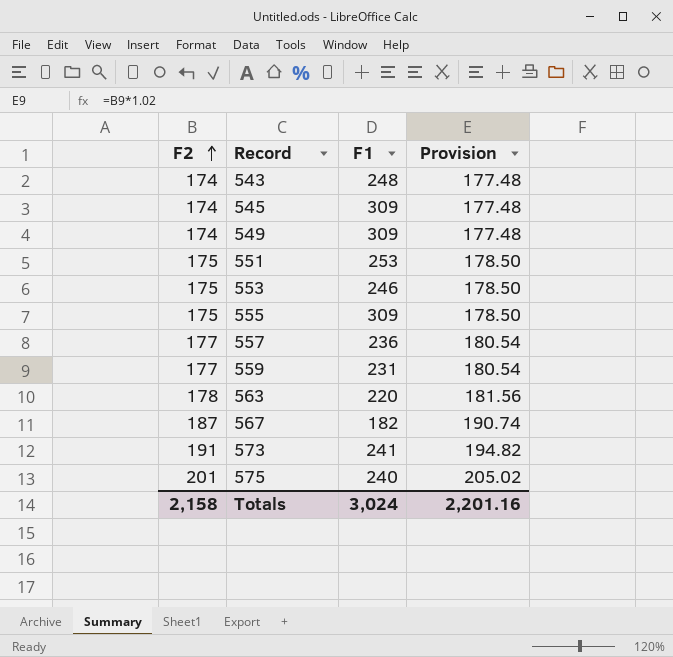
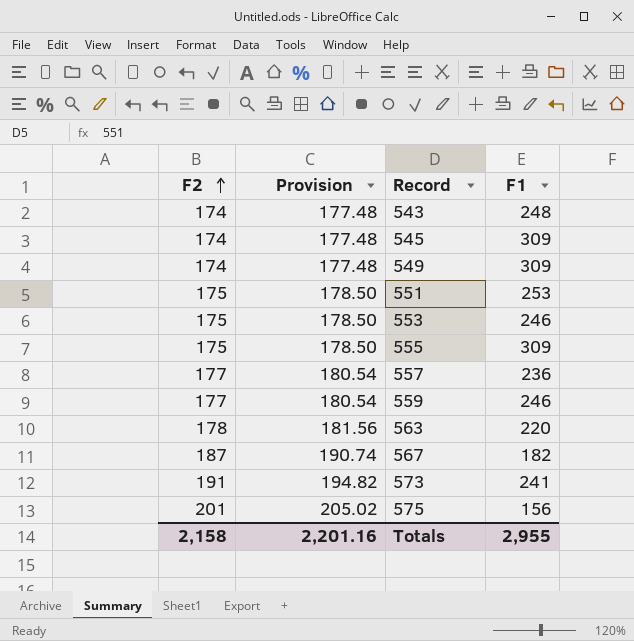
column Provision | position: 4 -> 2
559 | F1: 231 -> 246
575 | F1: 240 -> 156
Totals | F1: 3,024 -> 2,955

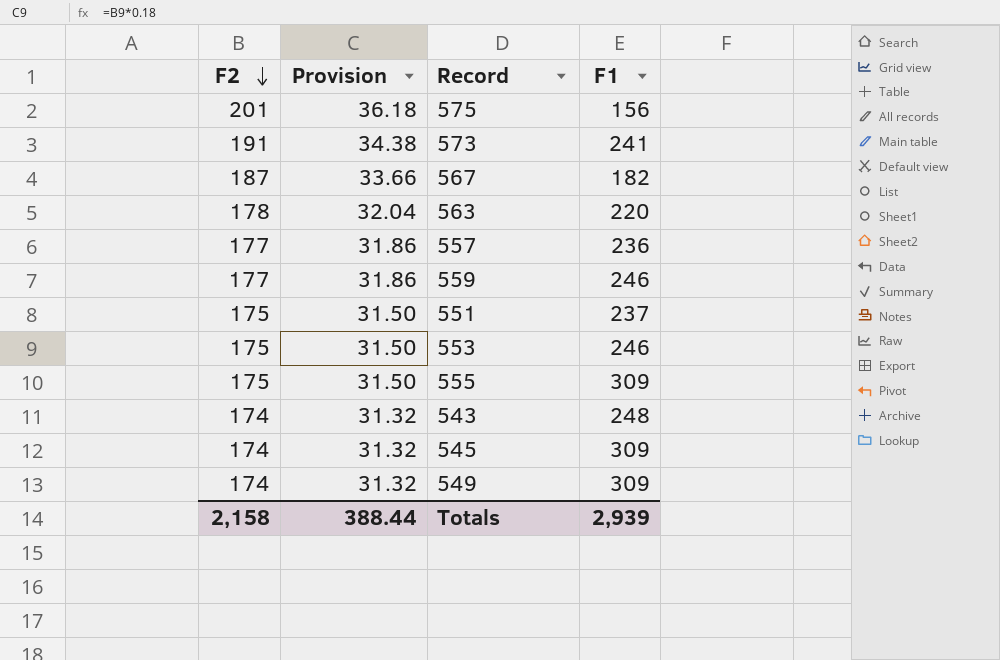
row order: F2 ascending -> F2 descending
column Provision | formula: [F2] * 1.02 -> [F2] * 0.18
551 | F1: 253 -> 237
Totals | Provision: 2,201.16 -> 388.44
Totals | F1: 2,955 -> 2,939

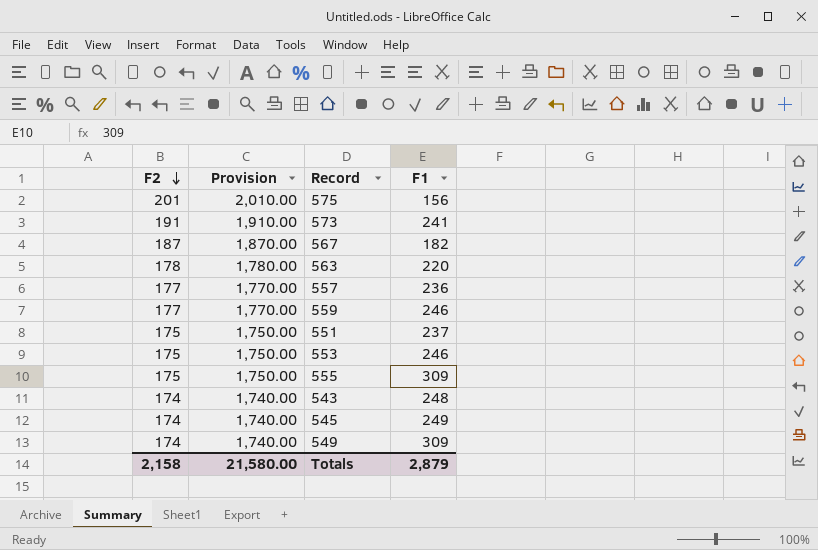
column Provision | formula: [F2] * 0.18 -> [F2] * 10
545 | F1: 309 -> 249
Totals | Provision: 388.44 -> 21,580.00
Totals | F1: 2,939 -> 2,879

